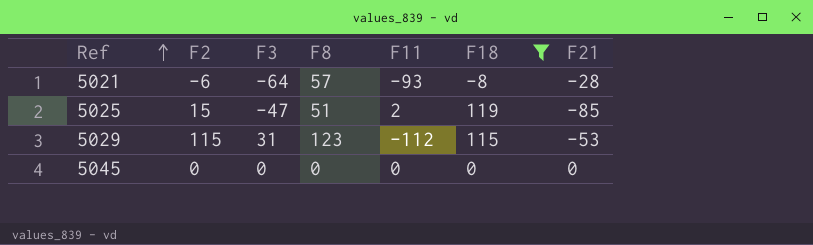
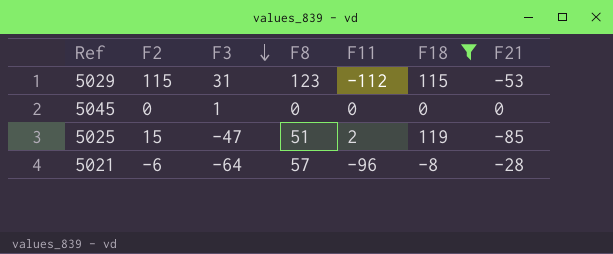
row order: Ref ascending -> F3 descending
5045 | F3: 0 -> 1
5021 | F11: -93 -> -96

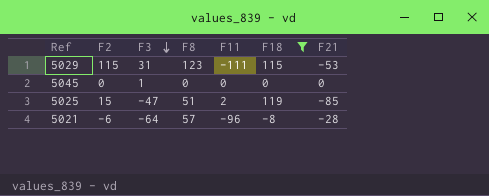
5029 | F11: -112 -> -111

